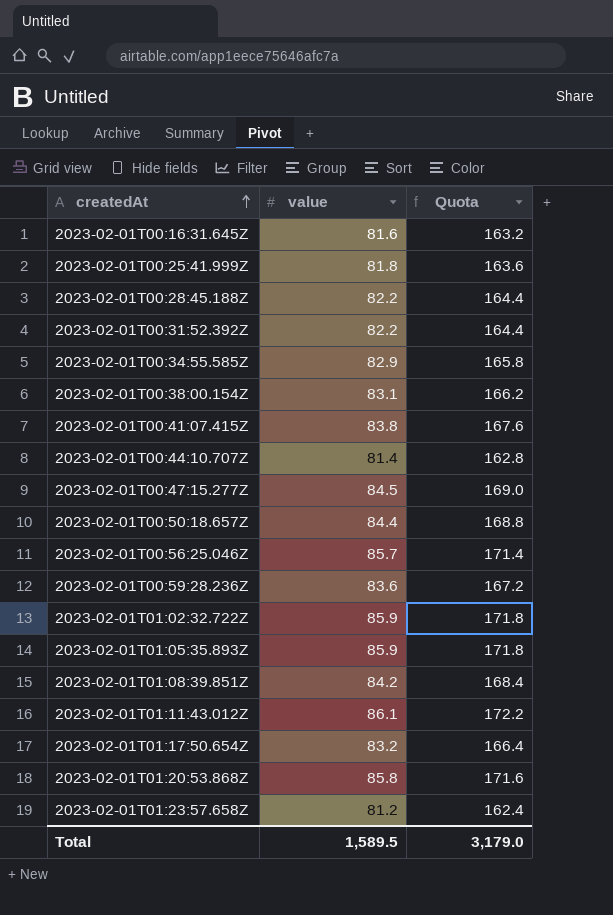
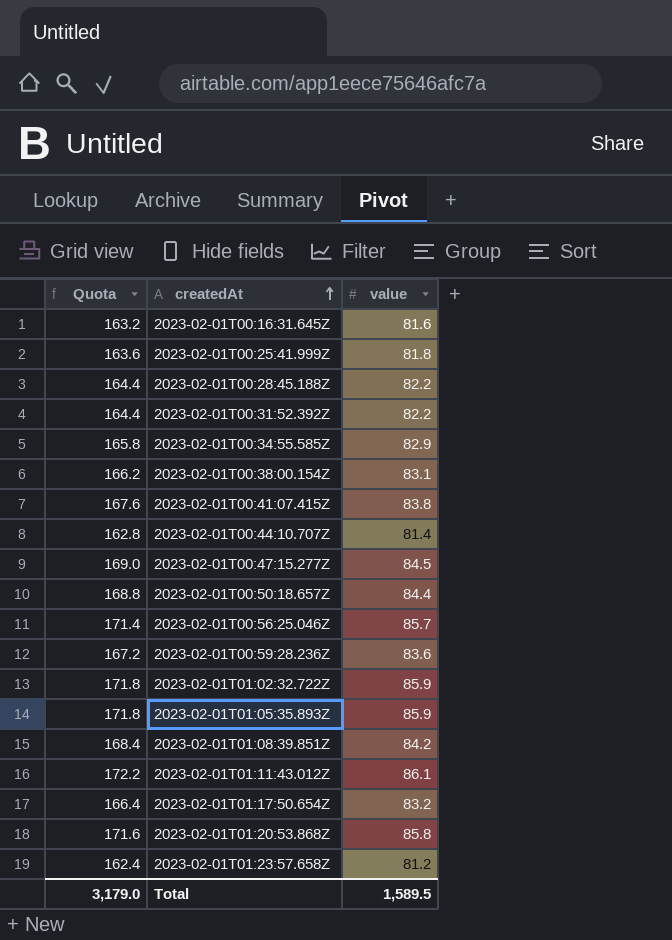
column Quota | position: 3 -> 1

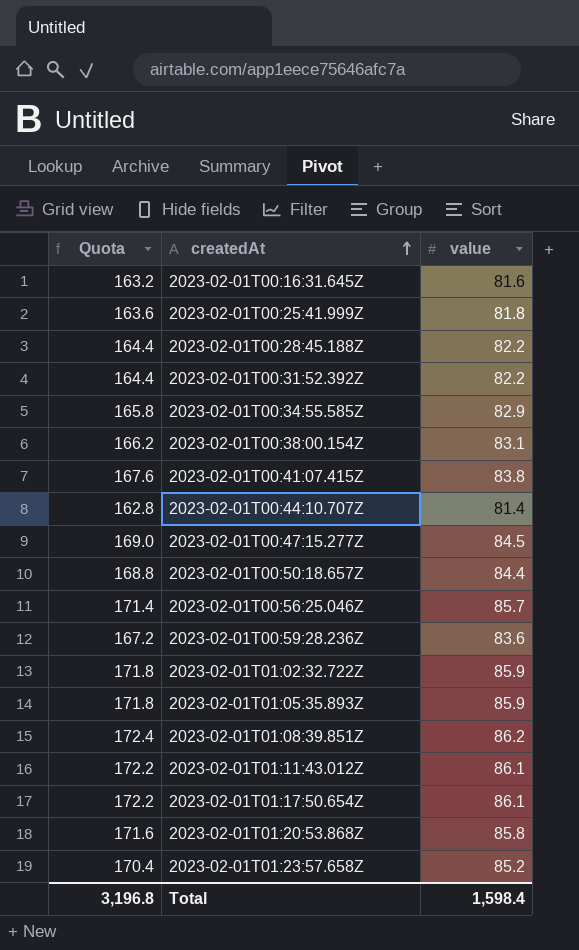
2023-02-01T01:08:39.851Z | Quota: 168.4 -> 172.4
2023-02-01T01:08:39.851Z | value: 84.2 -> 86.2
2023-02-01T01:17:50.654Z | Quota: 166.4 -> 172.2
2023-02-01T01:17:50.654Z | value: 83.2 -> 86.1
2023-02-01T01:23:57.658Z | Quota: 162.4 -> 170.4
2023-02-01T01:23:57.658Z | value: 81.2 -> 85.2
Total | Quota: 3,179.0 -> 3,196.8
Total | value: 1,589.5 -> 1,598.4

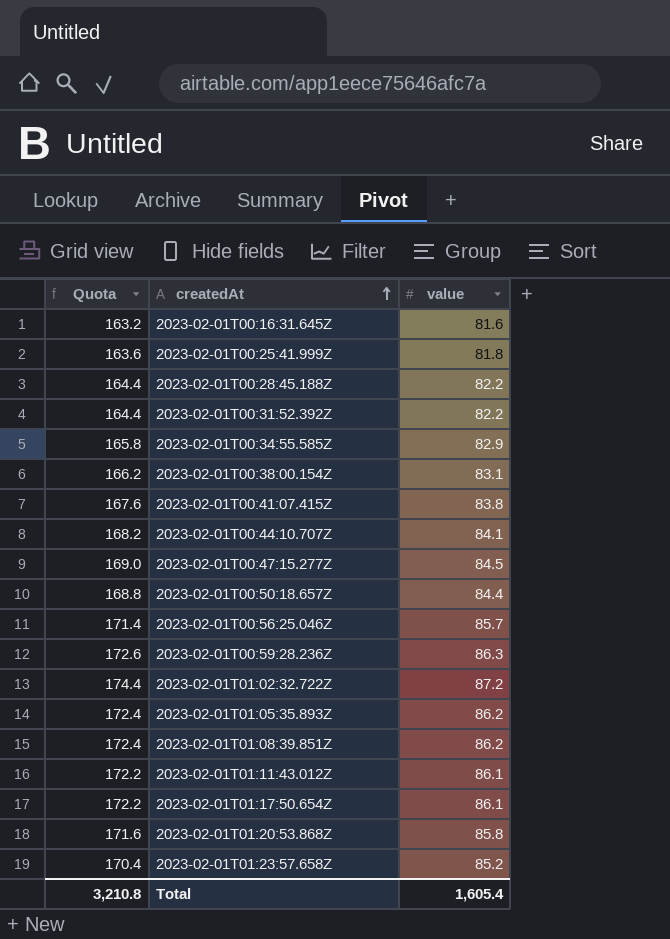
2023-02-01T00:44:10.707Z | Quota: 162.8 -> 168.2
2023-02-01T00:44:10.707Z | value: 81.4 -> 84.1
2023-02-01T00:59:28.236Z | Quota: 167.2 -> 172.6
2023-02-01T00:59:28.236Z | value: 83.6 -> 86.3
2023-02-01T01:02:32.722Z | Quota: 171.8 -> 174.4
2023-02-01T01:02:32.722Z | value: 85.9 -> 87.2
2023-02-01T01:05:35.893Z | Quota: 171.8 -> 172.4
2023-02-01T01:05:35.893Z | value: 85.9 -> 86.2
Total | Quota: 3,196.8 -> 3,210.8
Total | value: 1,598.4 -> 1,605.4

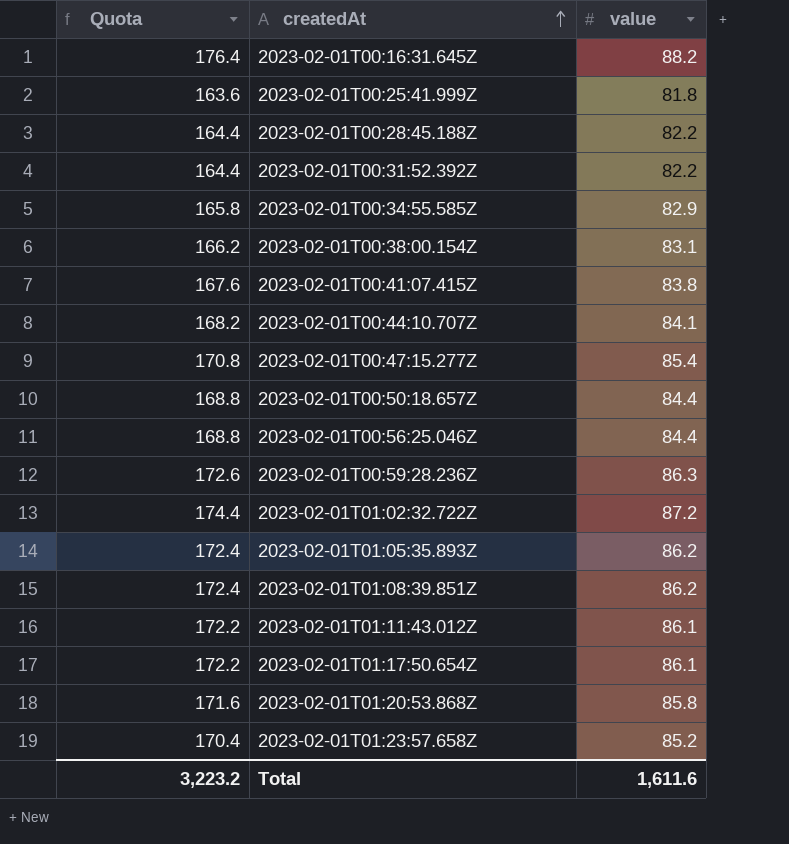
2023-02-01T00:16:31.645Z | Quota: 163.2 -> 176.4
2023-02-01T00:16:31.645Z | value: 81.6 -> 88.2
2023-02-01T00:47:15.277Z | Quota: 169.0 -> 170.8
2023-02-01T00:47:15.277Z | value: 84.5 -> 85.4
2023-02-01T00:56:25.046Z | Quota: 171.4 -> 168.8
2023-02-01T00:56:25.046Z | value: 85.7 -> 84.4
Total | Quota: 3,210.8 -> 3,223.2
Total | value: 1,605.4 -> 1,611.6

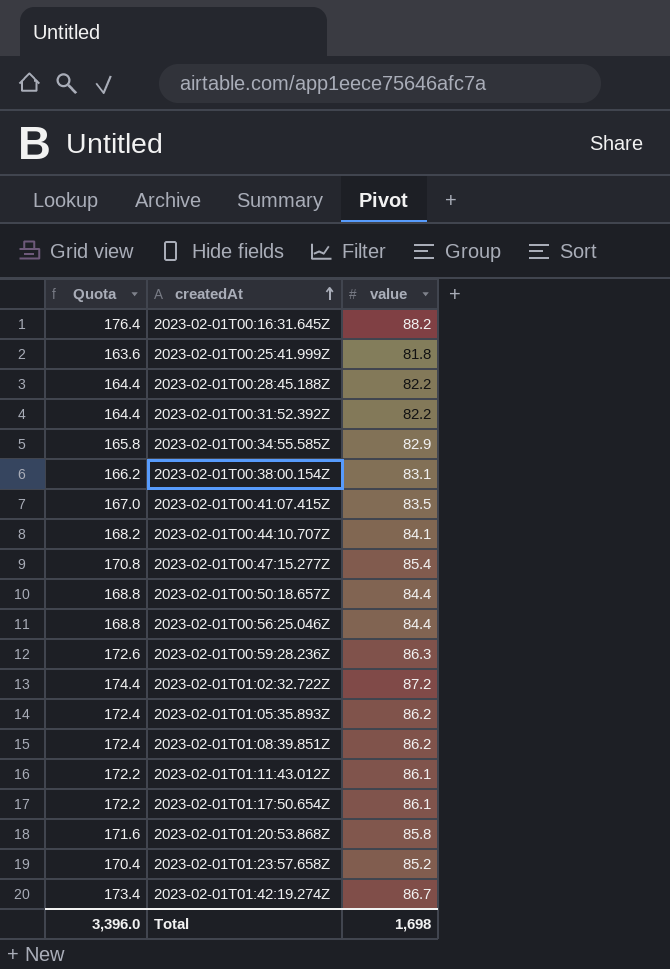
2023-02-01T00:41:07.415Z | Quota: 167.6 -> 167.0
2023-02-01T00:41:07.415Z | value: 83.8 -> 83.5
row 2023-02-01T01:42:19.274Z: none -> 173.4 | 86.7
Total | Quota: 3,223.2 -> 3,396.0
Total | value: 1,611.6 -> 1,698

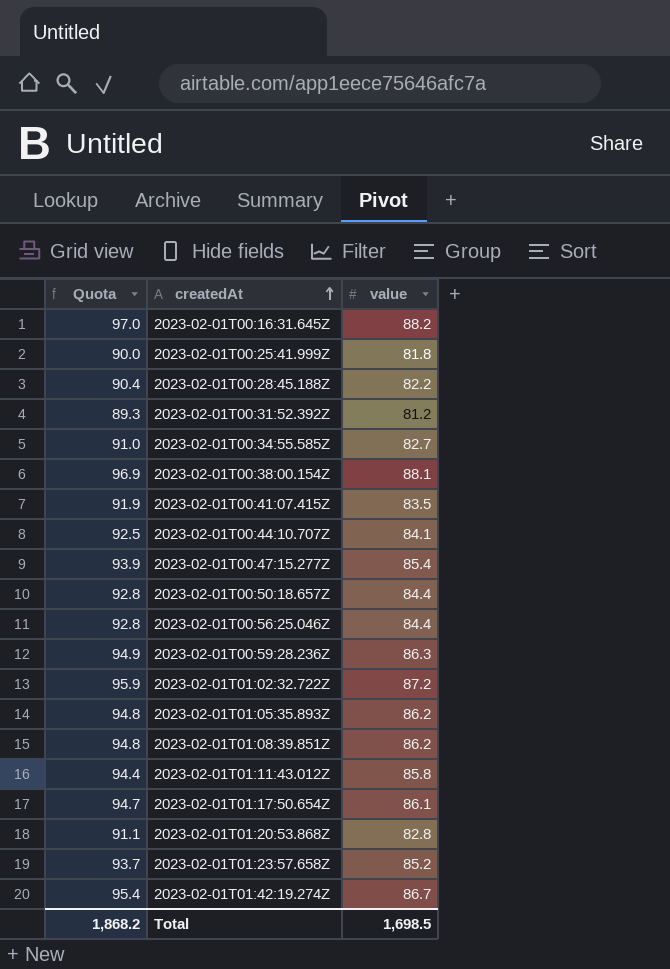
column Quota | formula: [value] * 2 -> [value] * 1.1
2023-02-01T00:31:52.392Z | value: 82.2 -> 81.2
2023-02-01T00:34:55.585Z | value: 82.9 -> 82.7
2023-02-01T00:38:00.154Z | value: 83.1 -> 88.1
2023-02-01T01:11:43.012Z | value: 86.1 -> 85.8
2023-02-01T01:20:53.868Z | value: 85.8 -> 82.8
Total | Quota: 3,396.0 -> 1,868.2
Total | value: 1,698 -> 1,698.5

